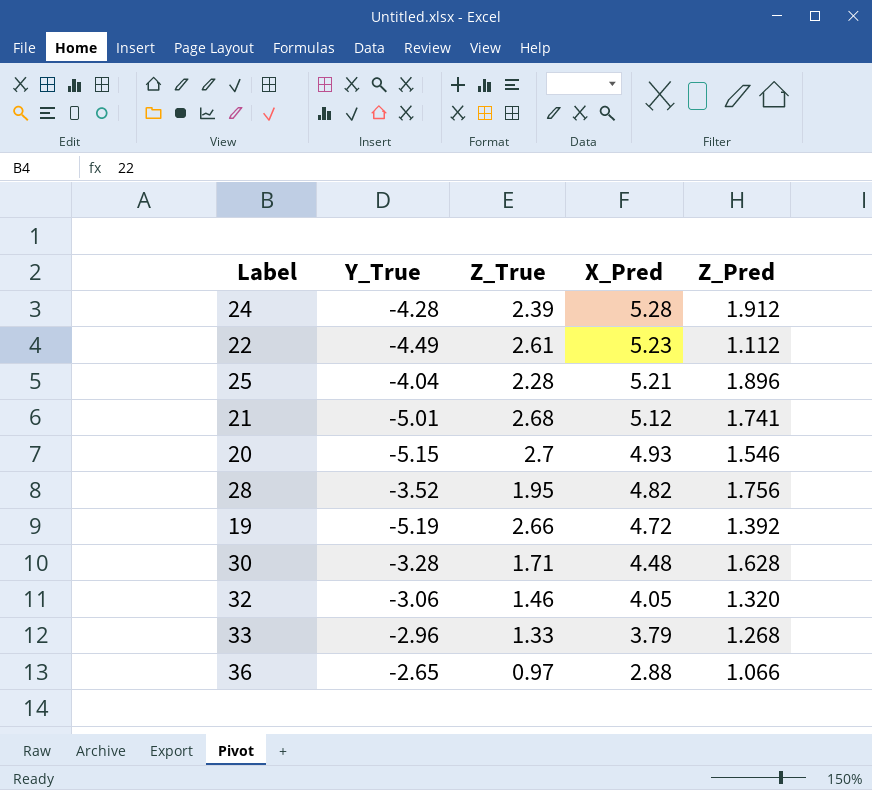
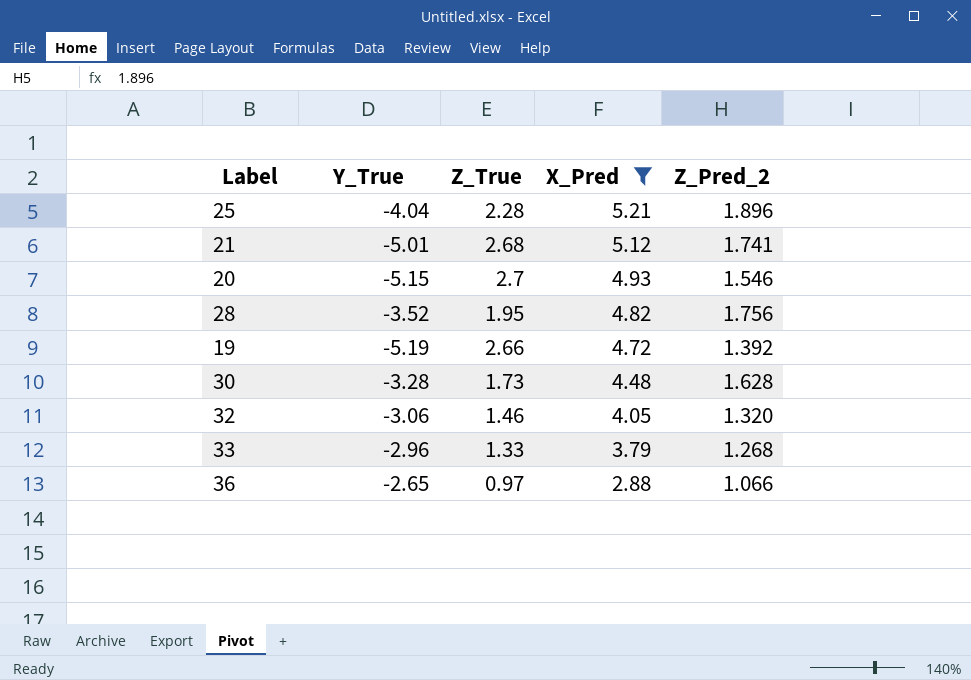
filter: none -> X_Pred <= 5.21
column name: Z_Pred -> Z_Pred_2
30 | Z_True: 1.71 -> 1.73

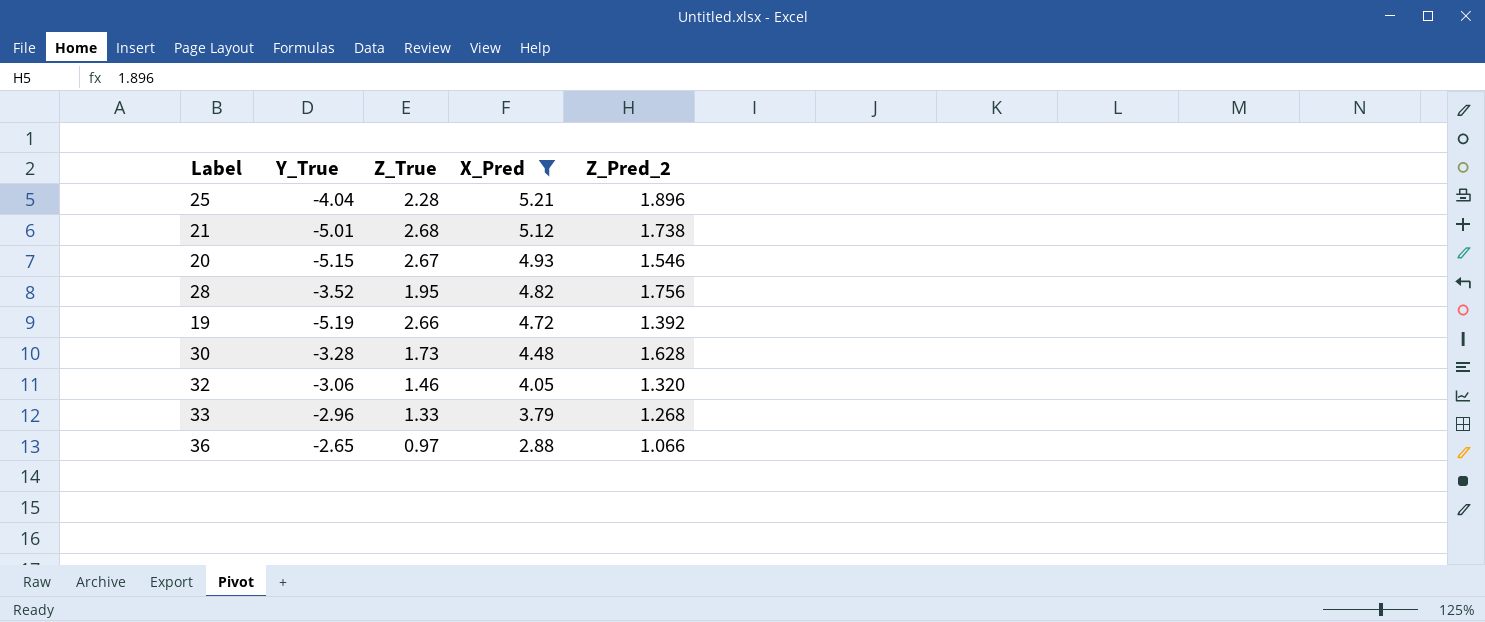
21 | Z_Pred_2: 1.741 -> 1.738
20 | Z_True: 2.7 -> 2.67

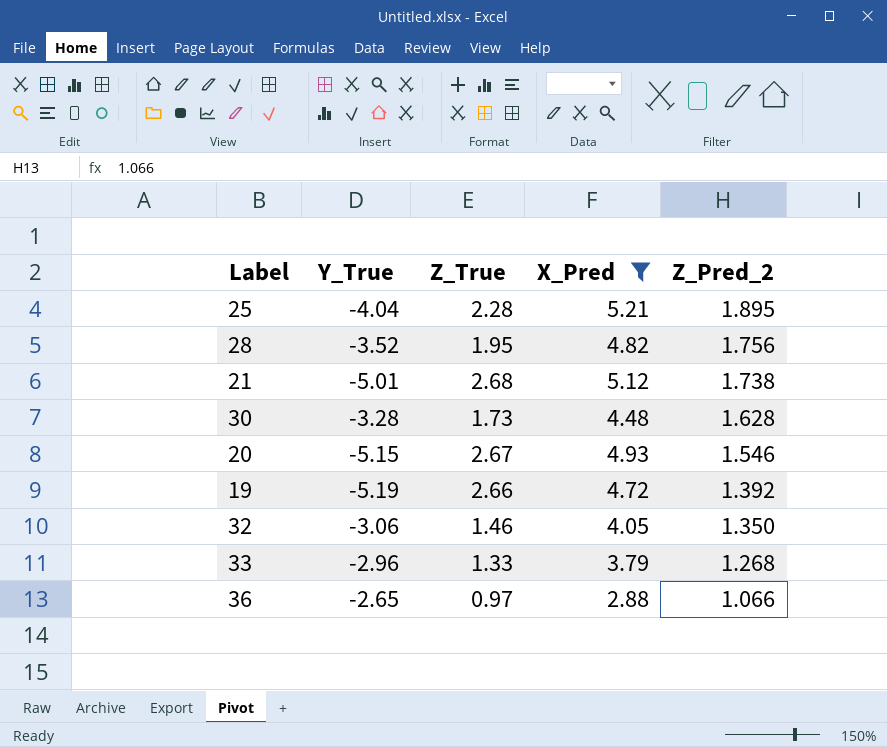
row order: X_Pred descending -> Z_Pred_2 descending
25 | Z_Pred_2: 1.896 -> 1.895
32 | Z_Pred_2: 1.320 -> 1.350

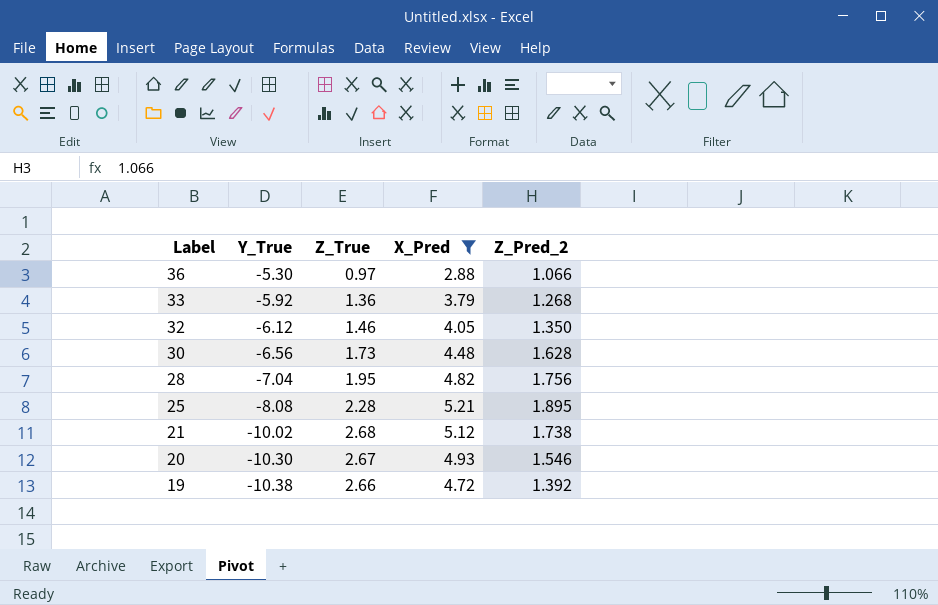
row order: Z_Pred_2 descending -> Label descending
36 | Y_True: -2.65 -> -5.30
33 | Y_True: -2.96 -> -5.92
33 | Z_True: 1.33 -> 1.36
32 | Y_True: -3.06 -> -6.12
30 | Y_True: -3.28 -> -6.56
28 | Y_True: -3.52 -> -7.04
25 | Y_True: -4.04 -> -8.08
21 | Y_True: -5.01 -> -10.02
20 | Y_True: -5.15 -> -10.30
19 | Y_True: -5.19 -> -10.38

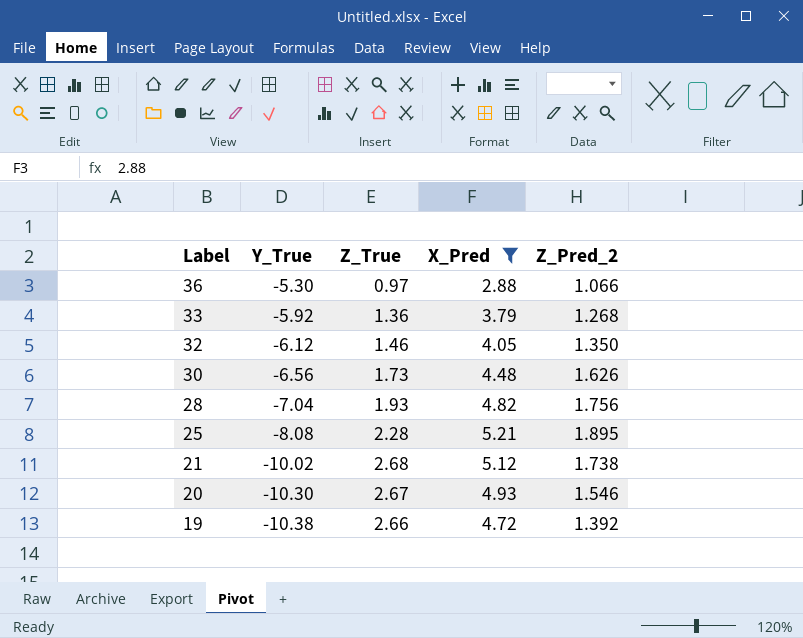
30 | Z_Pred_2: 1.628 -> 1.626
28 | Z_True: 1.95 -> 1.93

